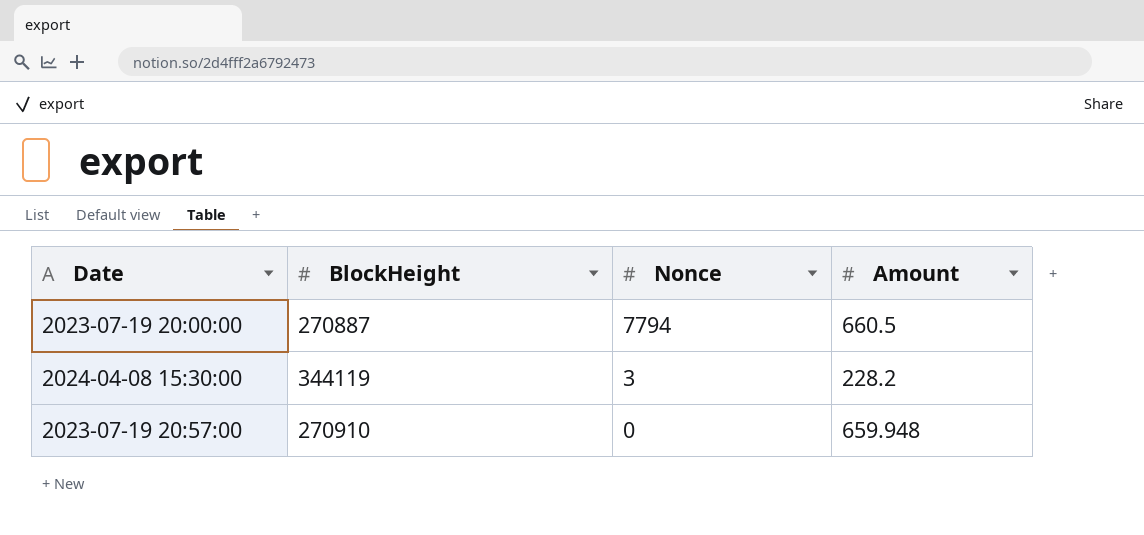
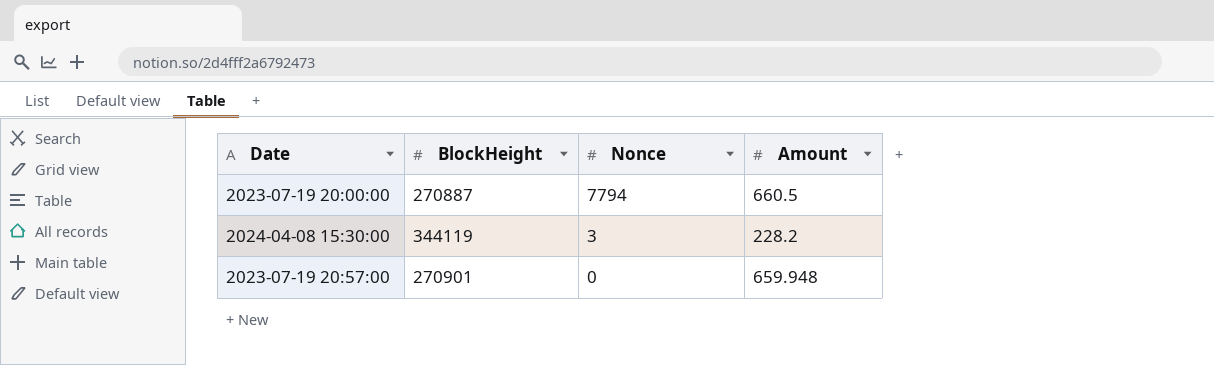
2023-07-19 20:57:00 | BlockHeight: 270910 -> 270901

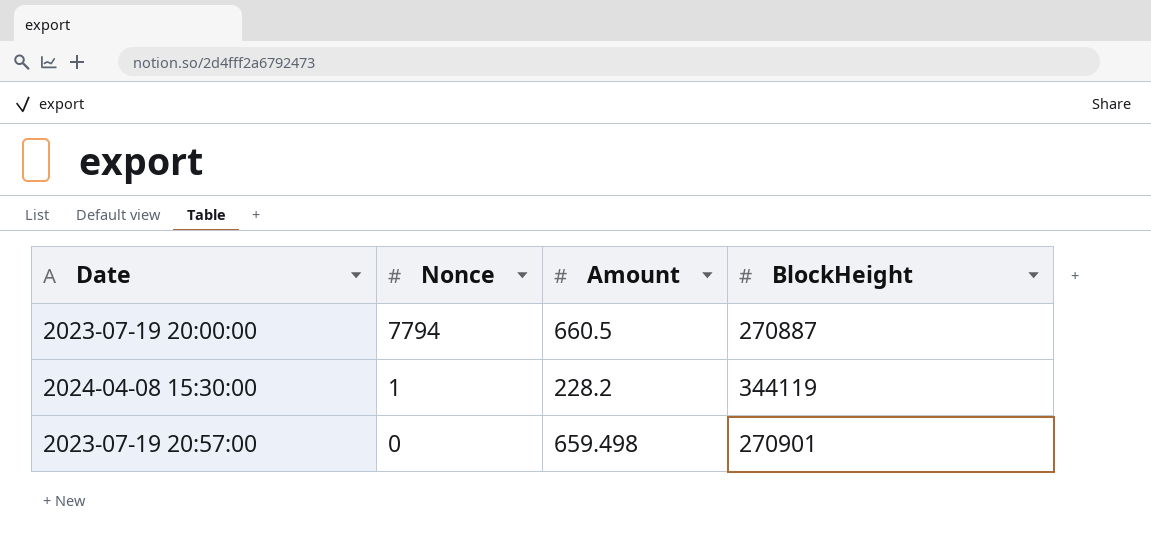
column BlockHeight | position: 2 -> 4
2024-04-08 15:30:00 | Nonce: 3 -> 1
2023-07-19 20:57:00 | Amount: 659.948 -> 659.498

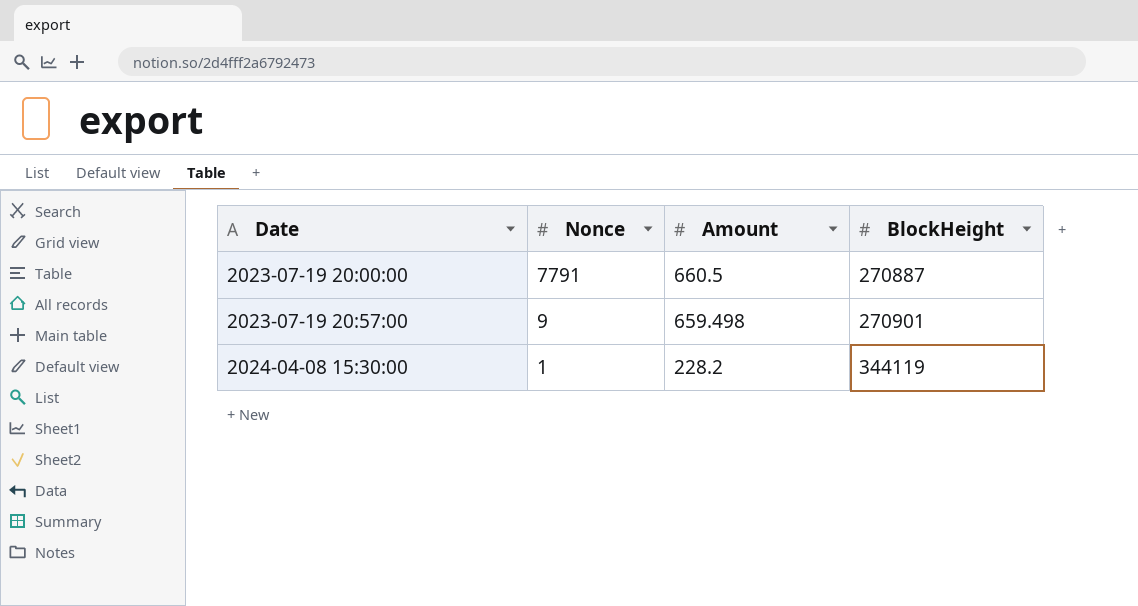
row order: Nonce descending -> Date ascending
2023-07-19 20:00:00 | Nonce: 7794 -> 7791
2023-07-19 20:57:00 | Nonce: 0 -> 9

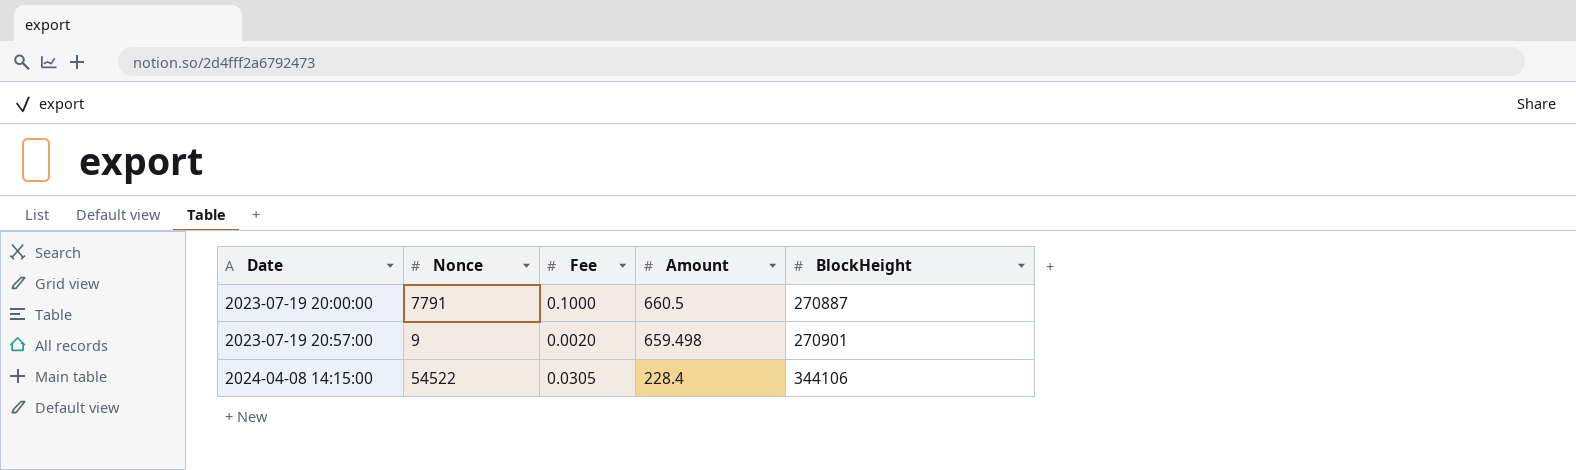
column Fee | position: none -> 3
row 2024-04-08 15:30:00: 1 | 228.2 | 344119 -> none
row 2024-04-08 14:15:00: none -> 54522 | 0.0305 | 228.4 | 344106

